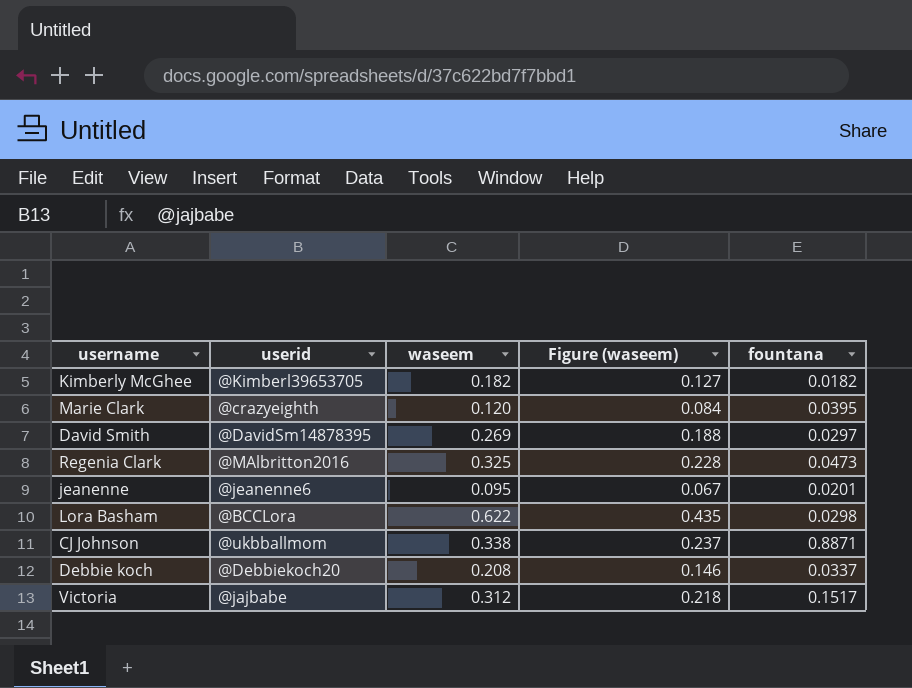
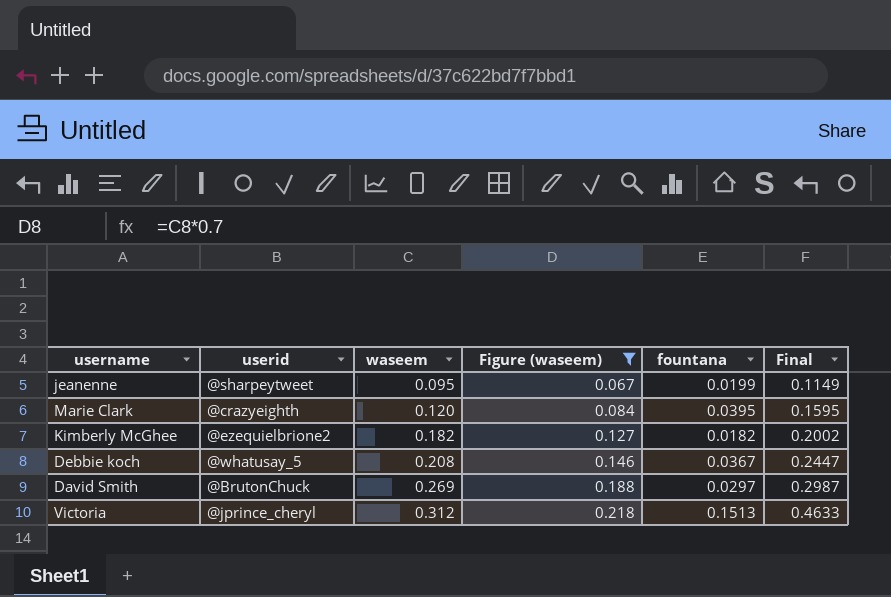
filter: none -> Figure (waseem) <= 0.218
row order: none -> waseem ascending
column Final | formula: none -> [waseem] + [fountana]
jeanenne | userid: @jeanenne6 -> @sharpeytweet
jeanenne | fountana: 0.0201 -> 0.0199
Kimberly McGhee | userid: @Kimberl39653705 -> @ezequielbrione2
Debbie koch | userid: @Debbiekoch20 -> @whatusay_5
Debbie koch | fountana: 0.0337 -> 0.0367
David Smith | userid: @DavidSm14878395 -> @BrutonChuck
Victoria | userid: @jajbabe -> @jprince_cheryl
Victoria | fountana: 0.1517 -> 0.1513

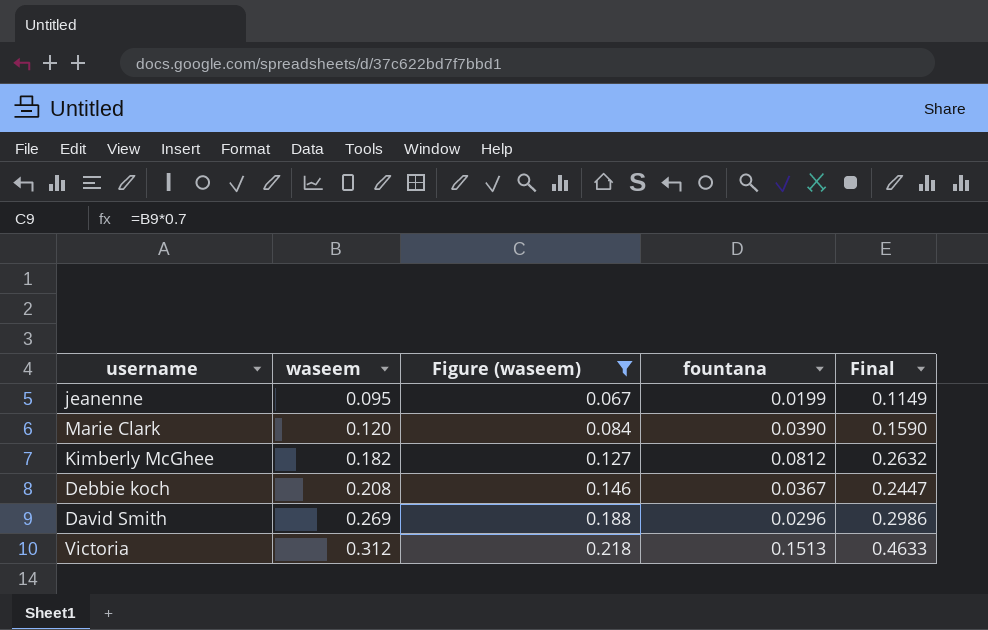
column userid | position: 2 -> none
Marie Clark | fountana: 0.0395 -> 0.0390
Marie Clark | Final: 0.1595 -> 0.1590
Kimberly McGhee | fountana: 0.0182 -> 0.0812
Kimberly McGhee | Final: 0.2002 -> 0.2632
David Smith | fountana: 0.0297 -> 0.0296
David Smith | Final: 0.2987 -> 0.2986

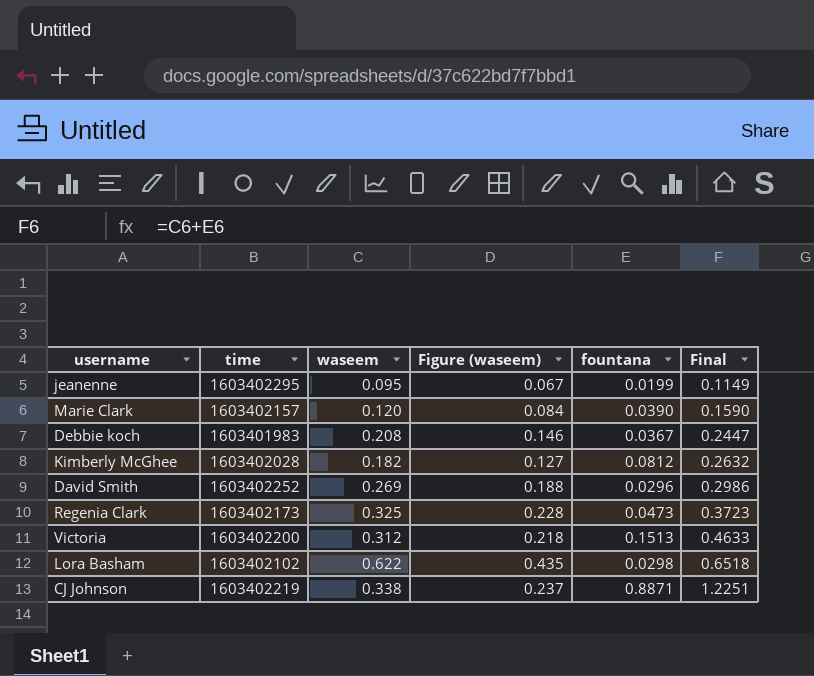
filter: Figure (waseem) <= 0.218 -> none
row order: waseem ascending -> Final ascending
column time | position: none -> 2

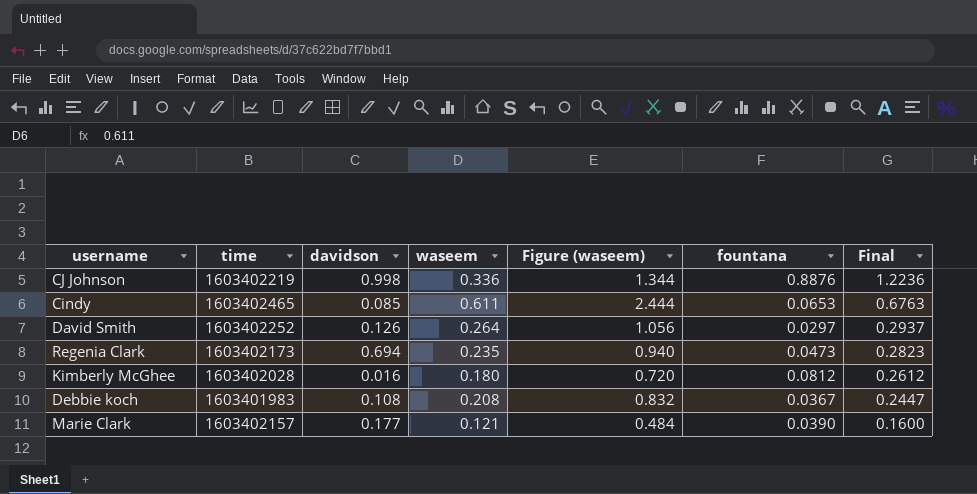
row order: Final ascending -> Final descending
column davidson | position: none -> 3
column Figure (waseem) | formula: [waseem] * 0.7 -> [waseem] * 4
row jeanenne: 1603402295 | 0.095 | 0.067 | 0.0199 | 0.1149 -> none
row Victoria: 1603402200 | 0.312 | 0.218 | 0.1513 | 0.4633 -> none
row Lora Basham: 1603402102 | 0.622 | 0.435 | 0.0298 | 0.6518 -> none
CJ Johnson | waseem: 0.338 -> 0.336
CJ Johnson | fountana: 0.8871 -> 0.8876
CJ Johnson | Final: 1.2251 -> 1.2236
row Cindy: none -> 1603402465 | 0.085 | 0.611 | 2.444 | 0.0653 | 0.6763
David Smith | waseem: 0.269 -> 0.264
David Smith | fountana: 0.0296 -> 0.0297
David Smith | Final: 0.2986 -> 0.2937
Regenia Clark | waseem: 0.325 -> 0.235
Regenia Clark | Final: 0.3723 -> 0.2823
Kimberly McGhee | waseem: 0.182 -> 0.180
Kimberly McGhee | Final: 0.2632 -> 0.2612
Marie Clark | waseem: 0.120 -> 0.121
Marie Clark | Final: 0.1590 -> 0.1600

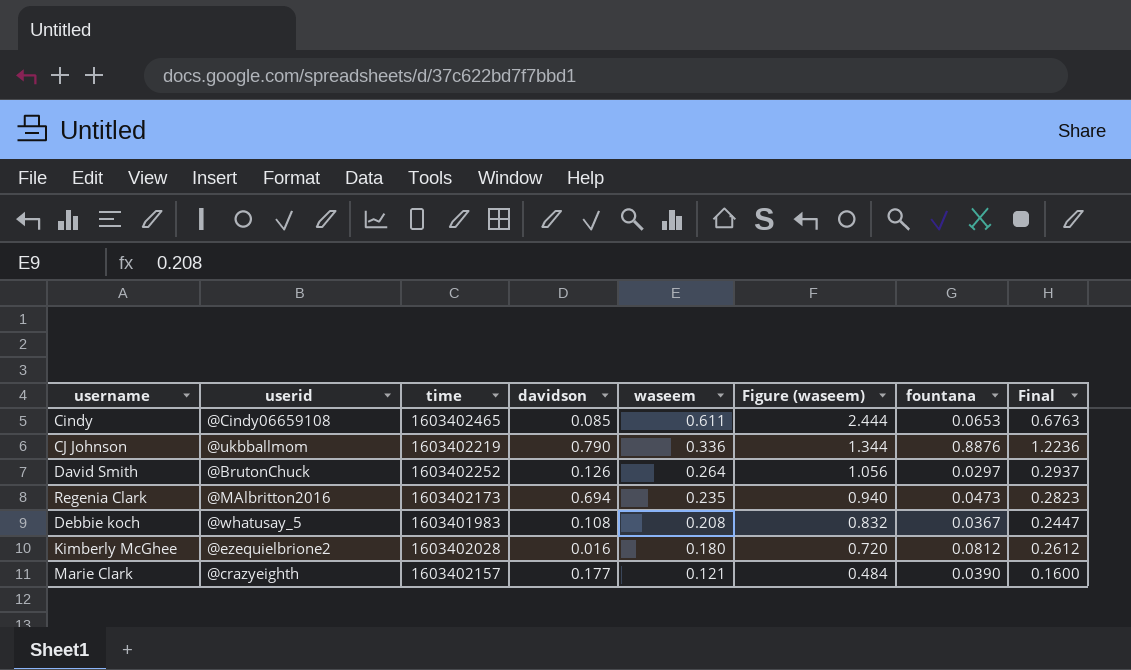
row order: Final descending -> waseem descending
column userid | position: none -> 2
CJ Johnson | davidson: 0.998 -> 0.790

